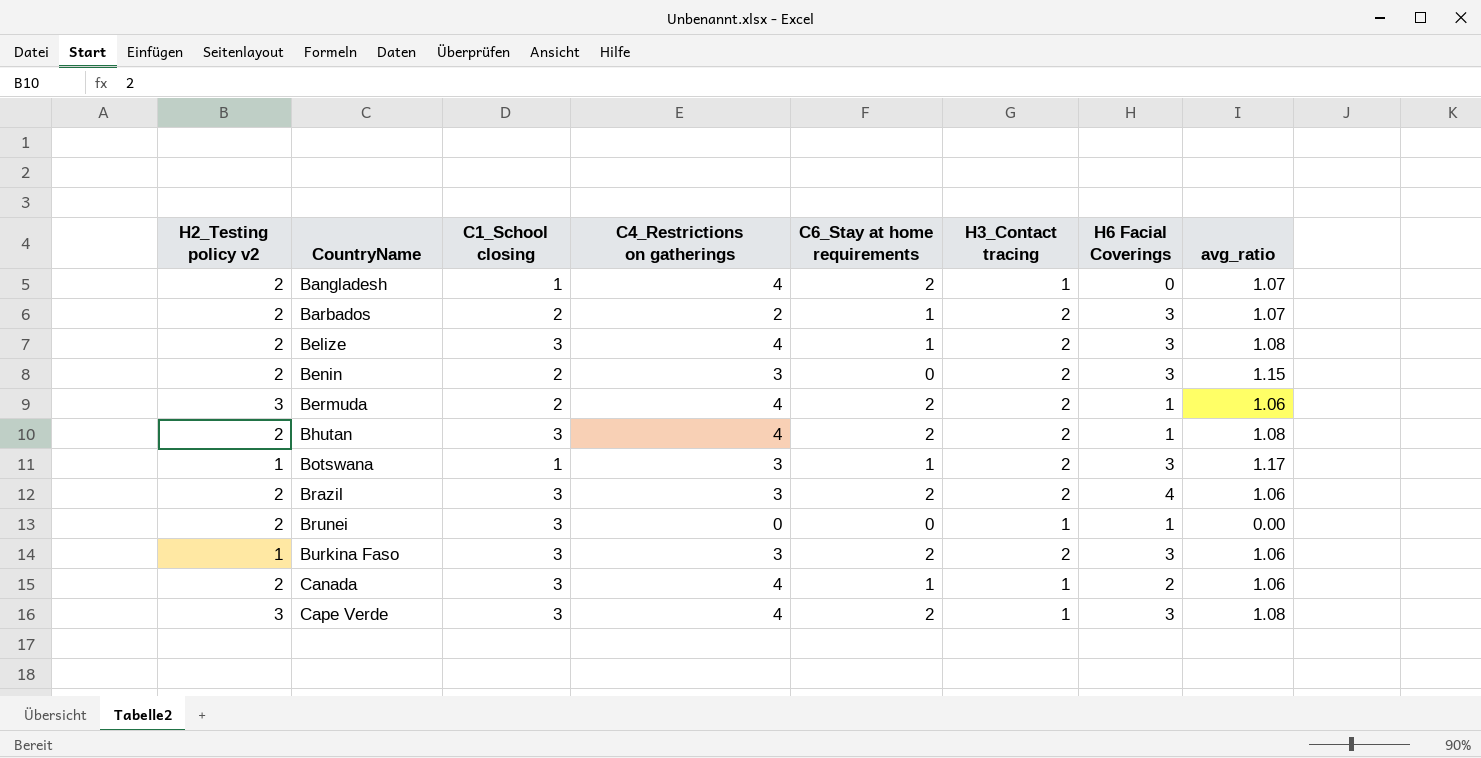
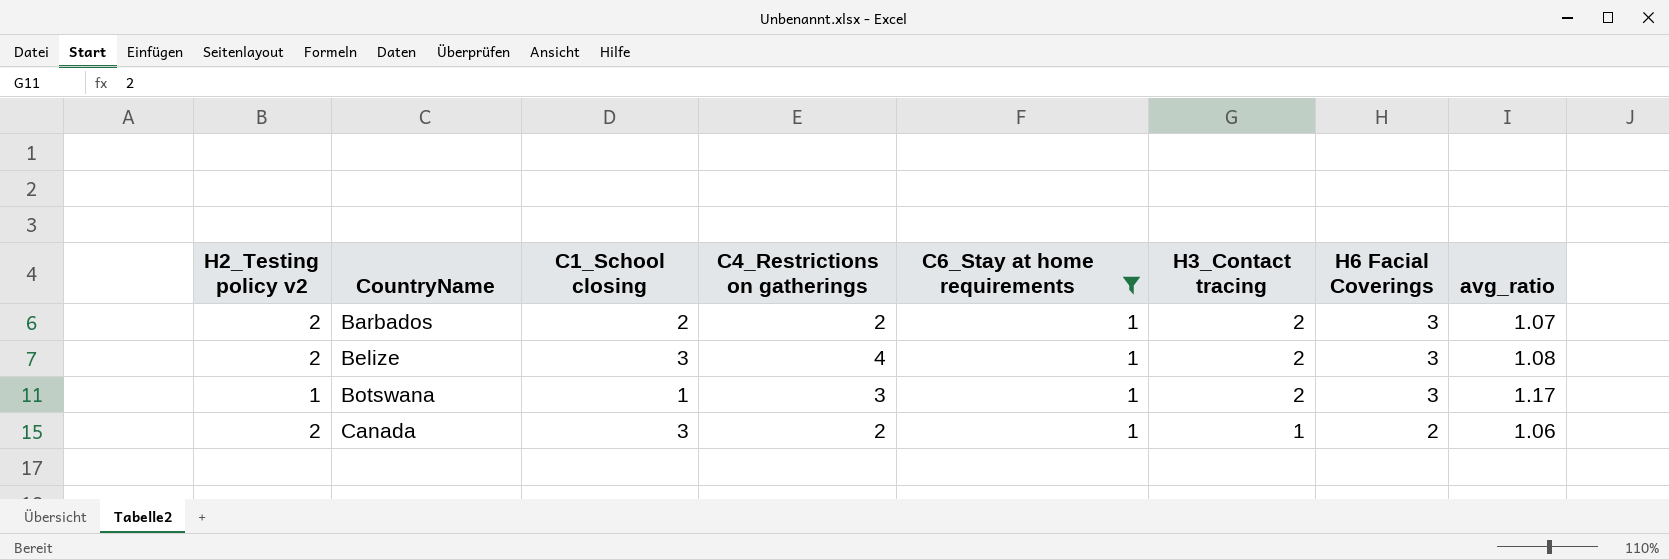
filter: none -> C6_Stay at home requirements = 1
Canada | C4_Restrictions on gatherings: 4 -> 2

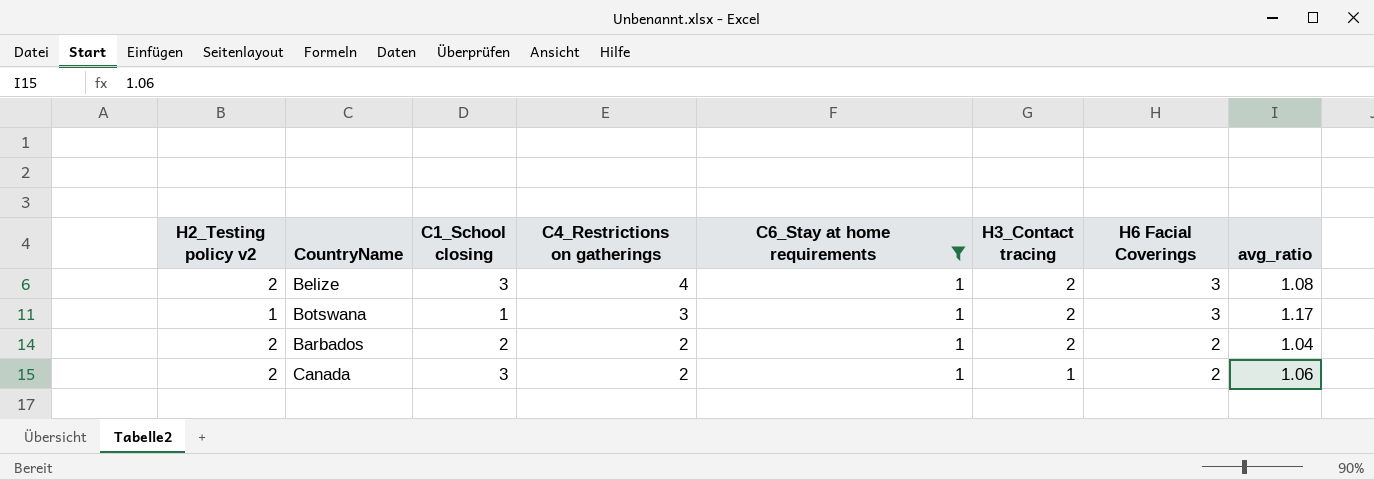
row order: CountryName ascending -> C4_Restrictions on gatherings descending
Barbados | H6 Facial Coverings: 3 -> 2
Barbados | avg_ratio: 1.07 -> 1.04

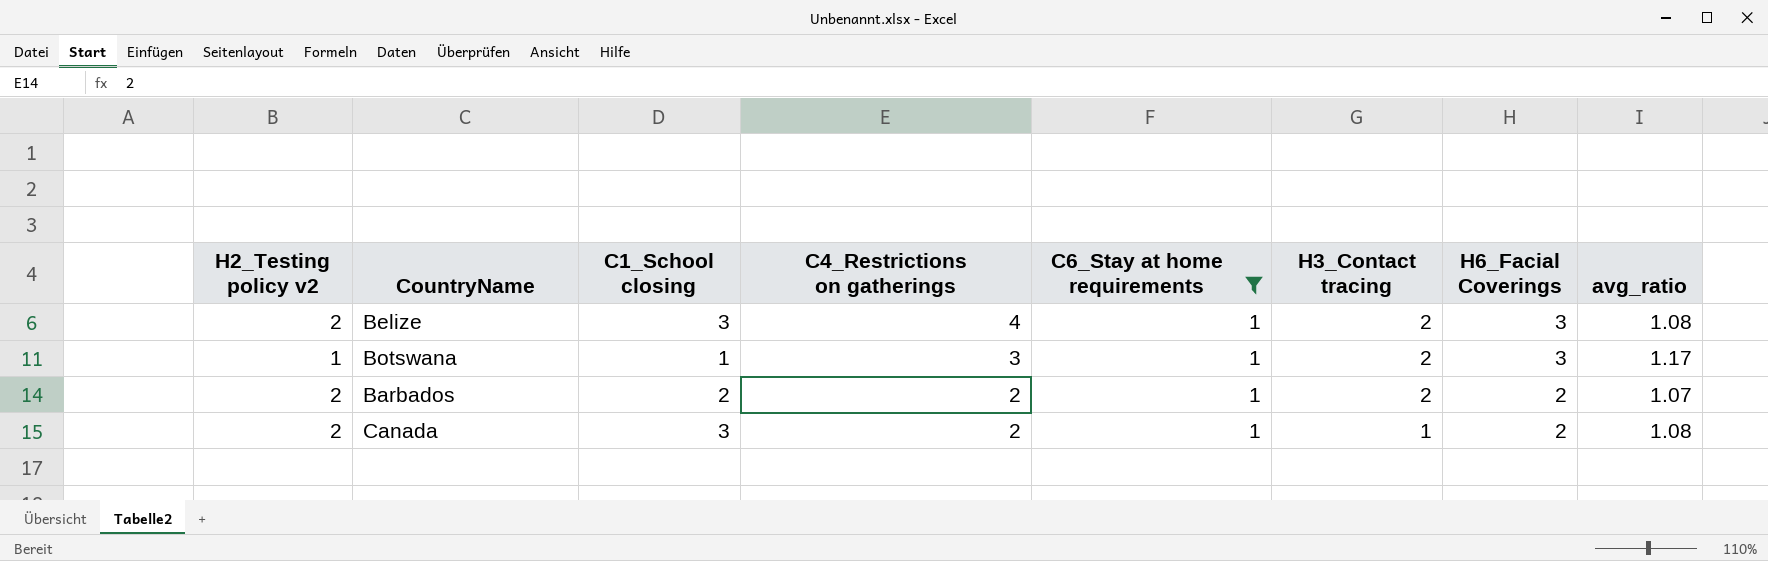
column name: H6 Facial Coverings -> H6_Facial Coverings
Barbados | avg_ratio: 1.04 -> 1.07
Canada | avg_ratio: 1.06 -> 1.08

